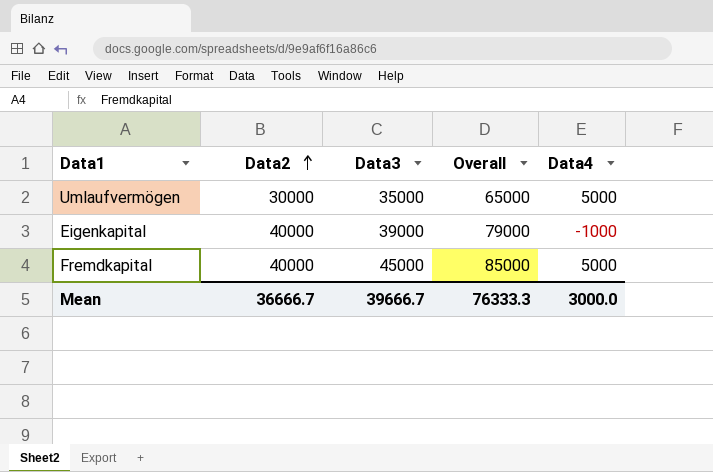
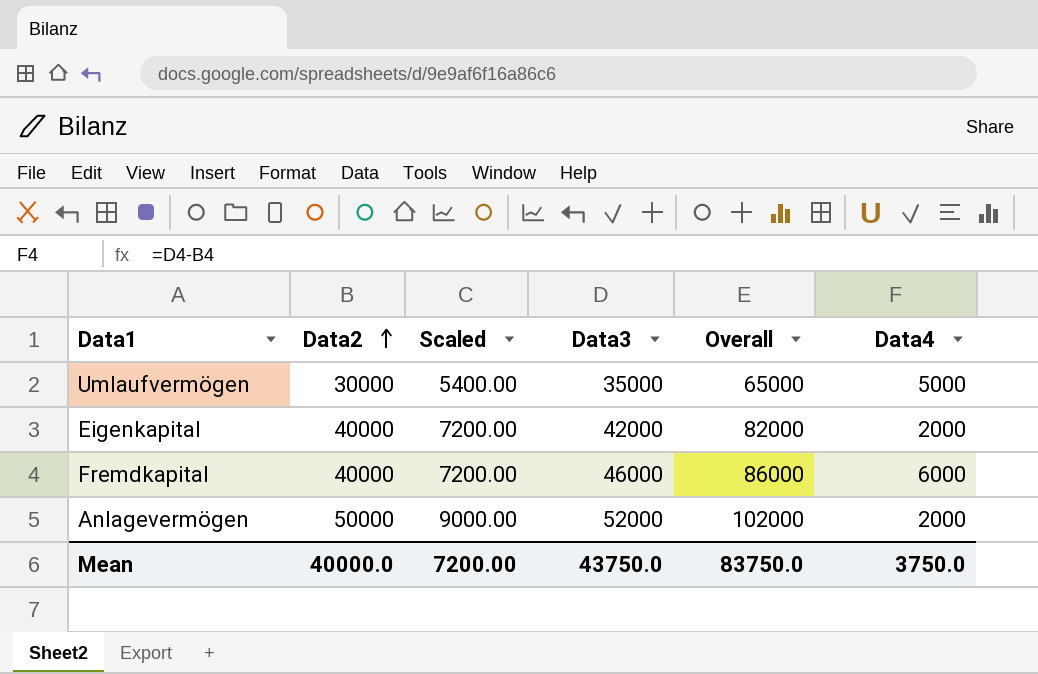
column Scaled | formula: none -> [Data2] * 0.18
Eigenkapital | Data3: 39000 -> 42000
Eigenkapital | Overall: 79000 -> 82000
Eigenkapital | Data4: -1000 -> 2000
Fremdkapital | Data3: 45000 -> 46000
Fremdkapital | Overall: 85000 -> 86000
Fremdkapital | Data4: 5000 -> 6000
row Anlagevermögen: none -> 50000 | 9000.00 | 52000 | 102000 | 2000
Mean | Data2: 36666.7 -> 40000.0
Mean | Data3: 39666.7 -> 43750.0
Mean | Overall: 76333.3 -> 83750.0
Mean | Data4: 3000.0 -> 3750.0

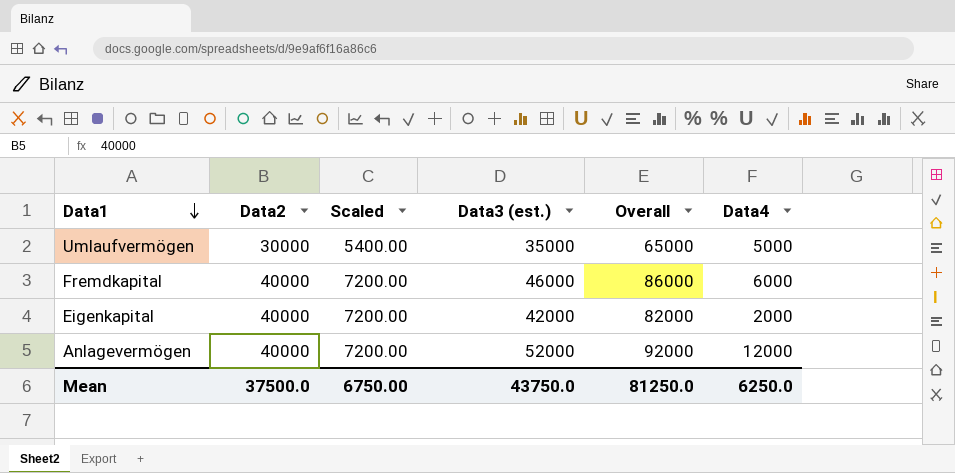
row order: Data2 ascending -> Data1 descending
column name: Data3 -> Data3 (est.)
Anlagevermögen | Data2: 50000 -> 40000
Anlagevermögen | Scaled: 9000.00 -> 7200.00
Anlagevermögen | Overall: 102000 -> 92000
Anlagevermögen | Data4: 2000 -> 12000
Mean | Data2: 40000.0 -> 37500.0
Mean | Scaled: 7200.00 -> 6750.00
Mean | Overall: 83750.0 -> 81250.0
Mean | Data4: 3750.0 -> 6250.0

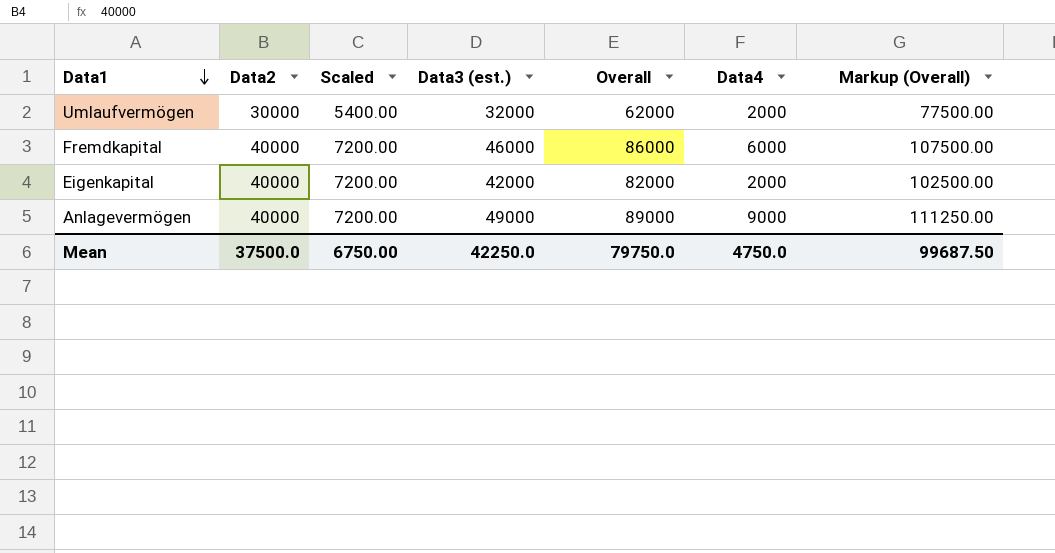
column Markup (Overall) | formula: none -> [Overall] * 1.25
Umlaufvermögen | Data3 (est.): 35000 -> 32000
Umlaufvermögen | Overall: 65000 -> 62000
Umlaufvermögen | Data4: 5000 -> 2000
Anlagevermögen | Data3 (est.): 52000 -> 49000
Anlagevermögen | Overall: 92000 -> 89000
Anlagevermögen | Data4: 12000 -> 9000
Mean | Data3 (est.): 43750.0 -> 42250.0
Mean | Overall: 81250.0 -> 79750.0
Mean | Data4: 6250.0 -> 4750.0

